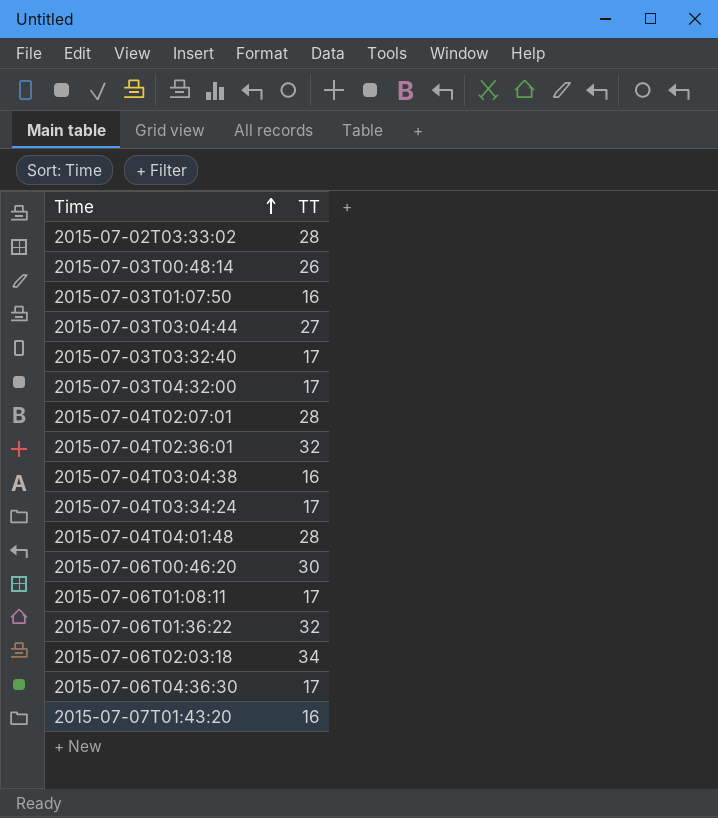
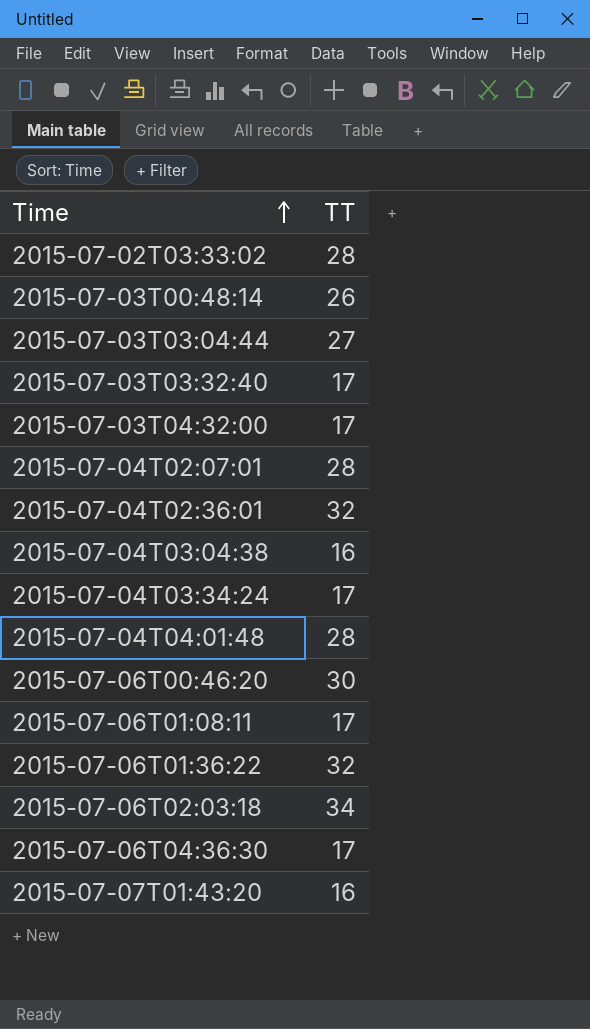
row 2015-07-03T01:07:50: 16 -> none

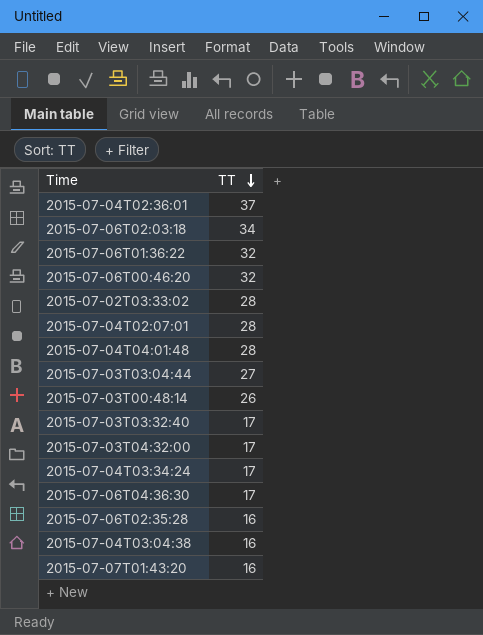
row order: Time ascending -> TT descending
row 2015-07-06T01:08:11: 17 -> none
2015-07-04T02:36:01 | TT: 32 -> 37
2015-07-06T00:46:20 | TT: 30 -> 32
row 2015-07-06T02:35:28: none -> 16

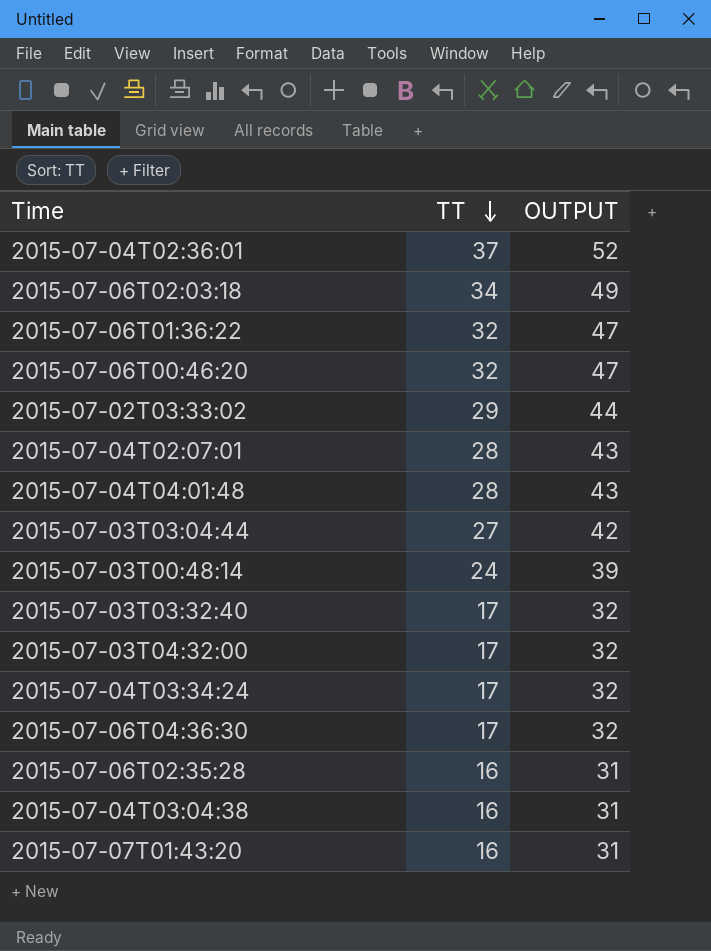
column OUTPUT | formula: none -> [TT] + 15
2015-07-02T03:33:02 | TT: 28 -> 29
2015-07-03T00:48:14 | TT: 26 -> 24

